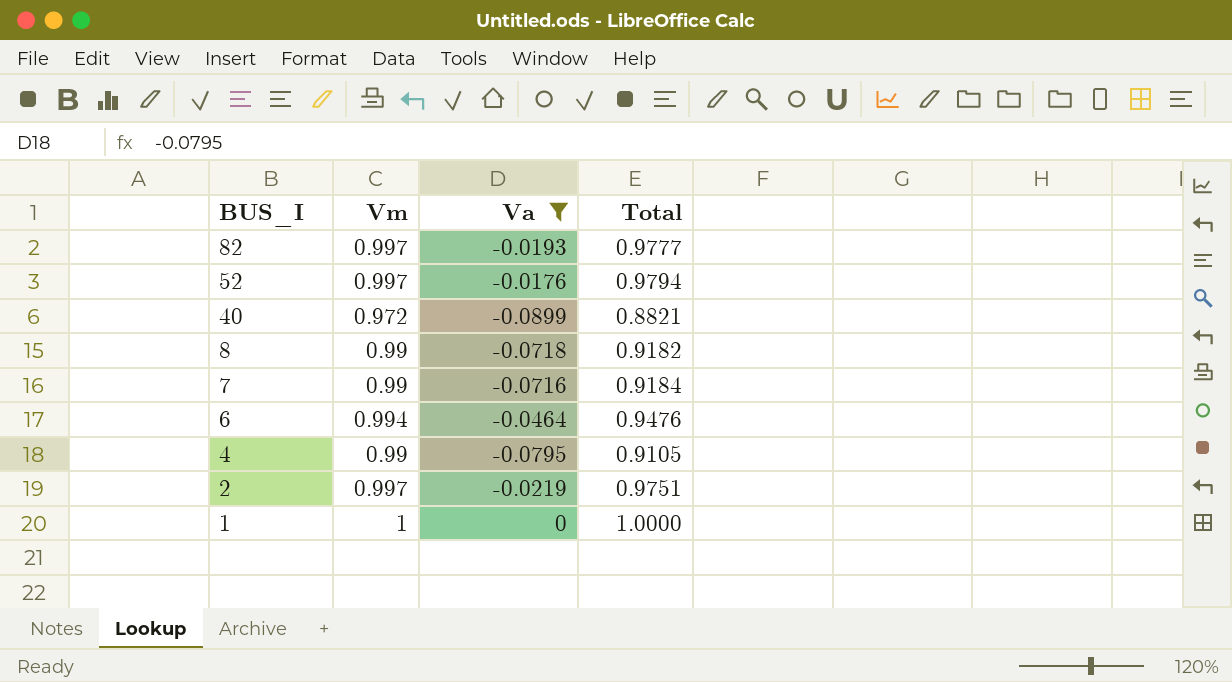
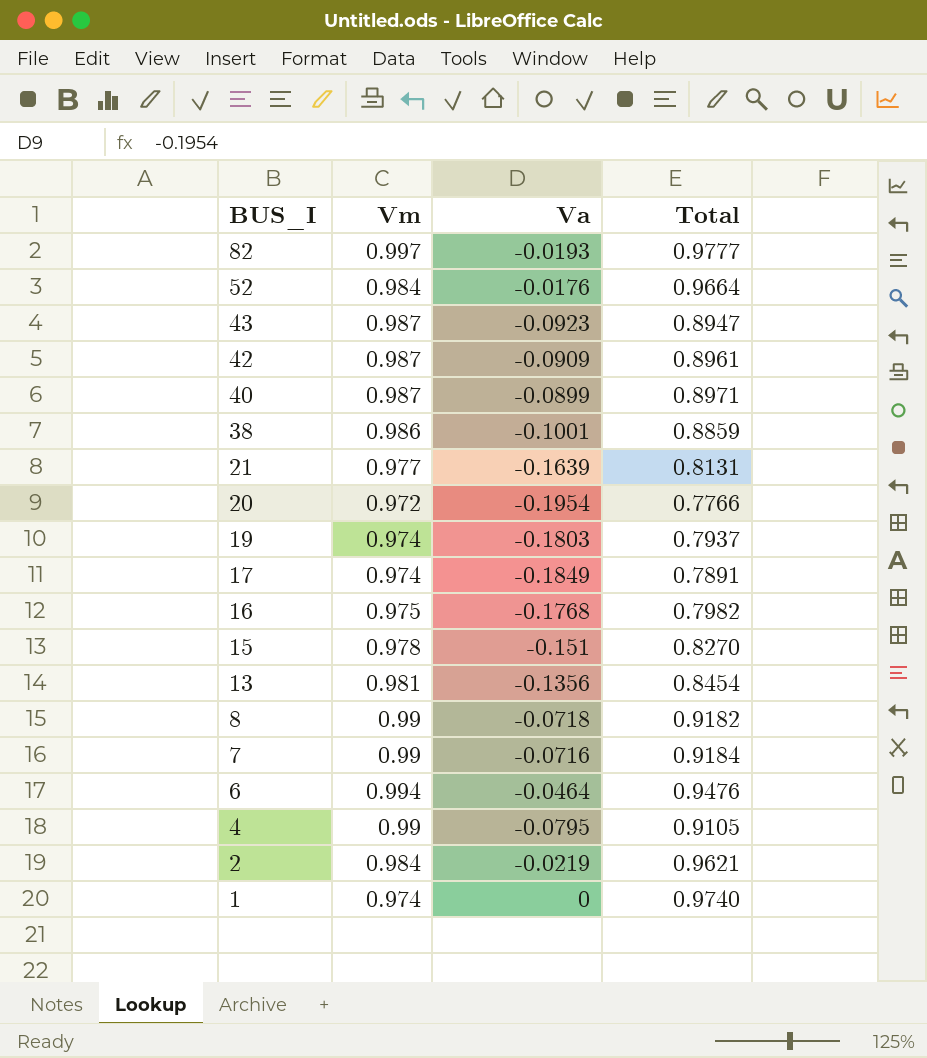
filter: Va >= -0.0899 -> none
52 | Vm: 0.997 -> 0.984
52 | Total: 0.9794 -> 0.9664
40 | Vm: 0.972 -> 0.987
40 | Total: 0.8821 -> 0.8971
2 | Vm: 0.997 -> 0.984
2 | Total: 0.9751 -> 0.9621
1 | Vm: 1 -> 0.974
1 | Total: 1.0000 -> 0.9740

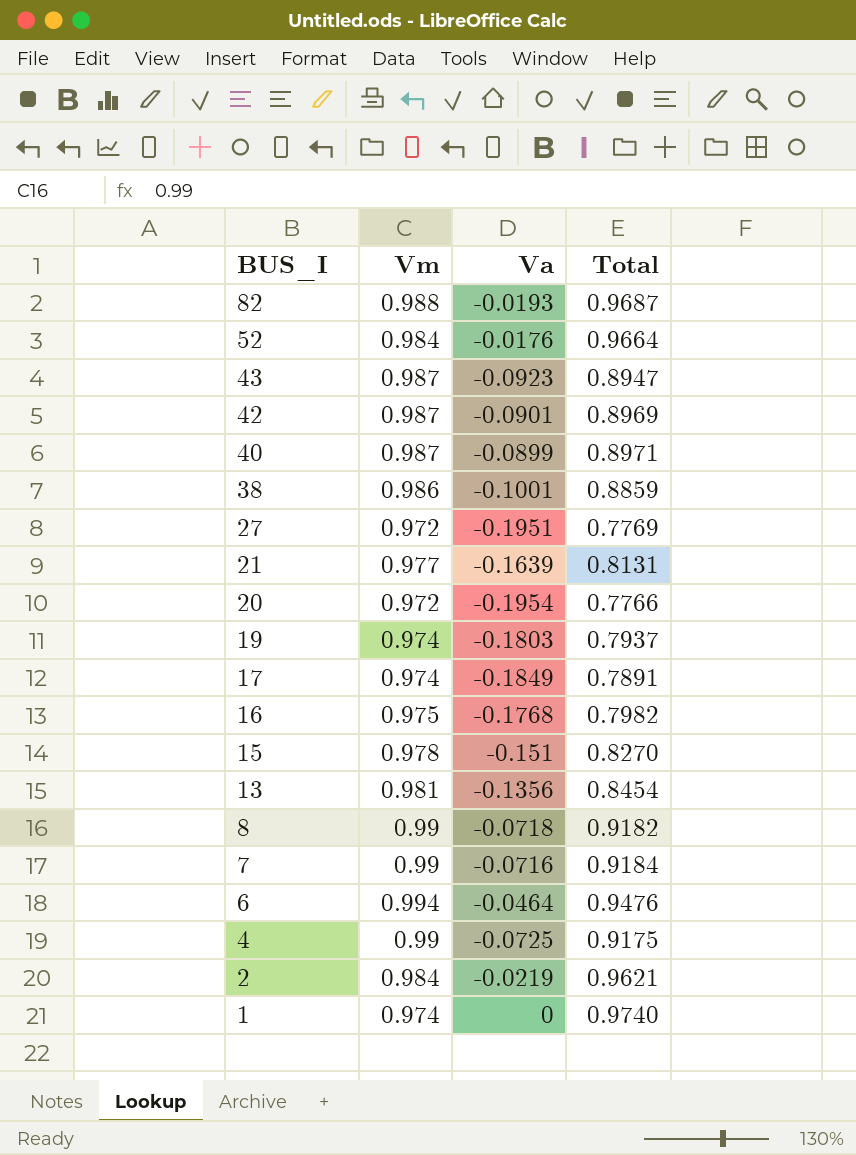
82 | Vm: 0.997 -> 0.988
82 | Total: 0.9777 -> 0.9687
42 | Va: -0.0909 -> -0.0901
42 | Total: 0.8961 -> 0.8969
row 27: none -> 0.972 | -0.1951 | 0.7769
4 | Va: -0.0795 -> -0.0725
4 | Total: 0.9105 -> 0.9175

